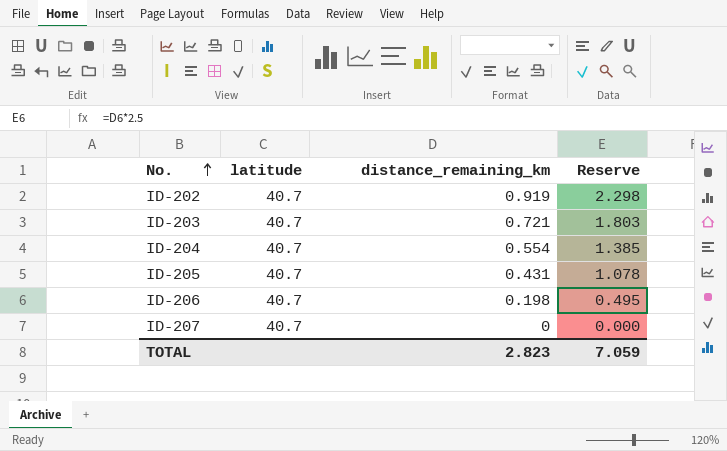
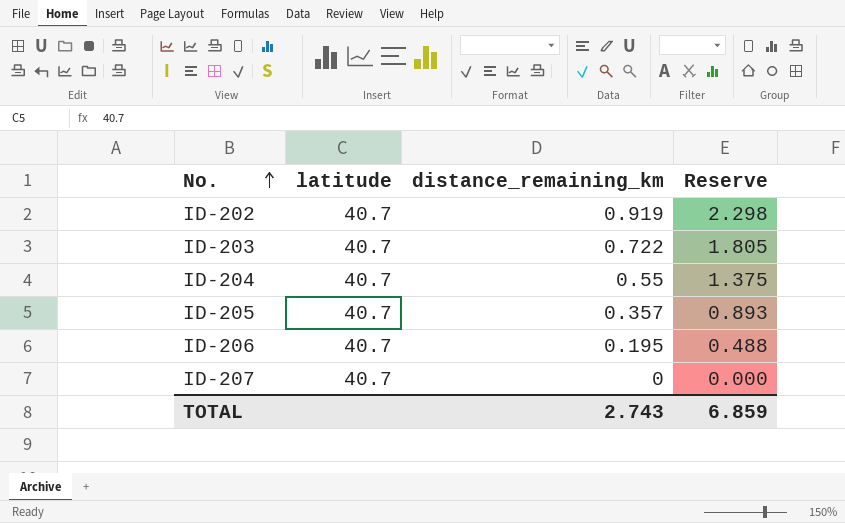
ID-203 | distance_remaining_km: 0.721 -> 0.722
ID-203 | Reserve: 1.803 -> 1.805
ID-204 | distance_remaining_km: 0.554 -> 0.55
ID-204 | Reserve: 1.385 -> 1.375
ID-205 | distance_remaining_km: 0.431 -> 0.357
ID-205 | Reserve: 1.078 -> 0.893
ID-206 | distance_remaining_km: 0.198 -> 0.195
ID-206 | Reserve: 0.495 -> 0.488
TOTAL | distance_remaining_km: 2.823 -> 2.743
TOTAL | Reserve: 7.059 -> 6.859

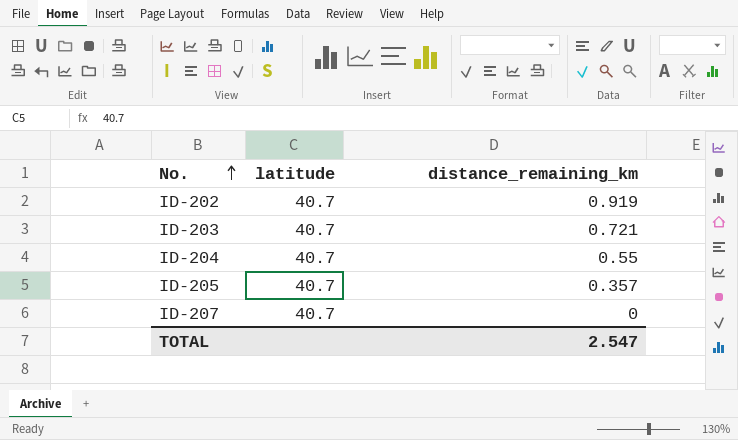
column Reserve | formula: [distance_remaining_km] * 2.5 -> none
row ID-206: 40.7 | 0.195 | 0.488 -> none
ID-203 | distance_remaining_km: 0.722 -> 0.721
TOTAL | distance_remaining_km: 2.743 -> 2.547

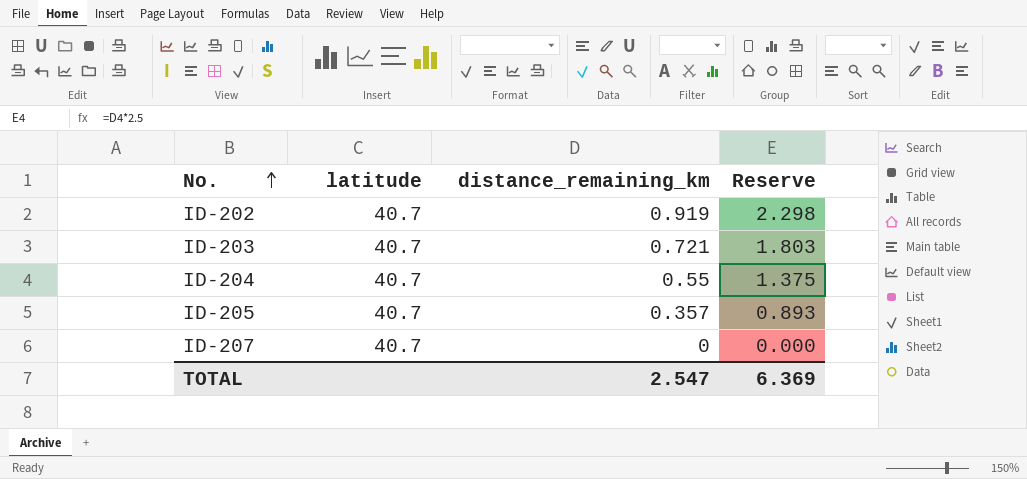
column Reserve | formula: none -> [distance_remaining_km] * 2.5

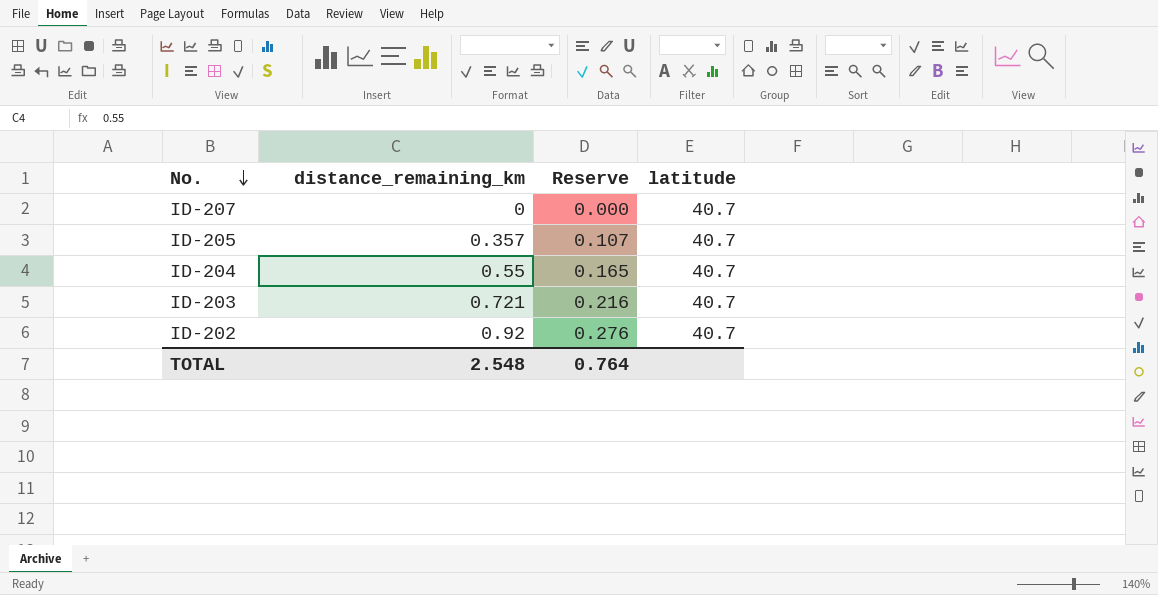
row order: No. ascending -> No. descending
column Reserve | formula: [distance_remaining_km] * 2.5 -> [distance_remaining_km] * 0.3
column latitude | position: 2 -> 4
ID-202 | distance_remaining_km: 0.919 -> 0.92
TOTAL | distance_remaining_km: 2.547 -> 2.548
TOTAL | Reserve: 6.369 -> 0.764

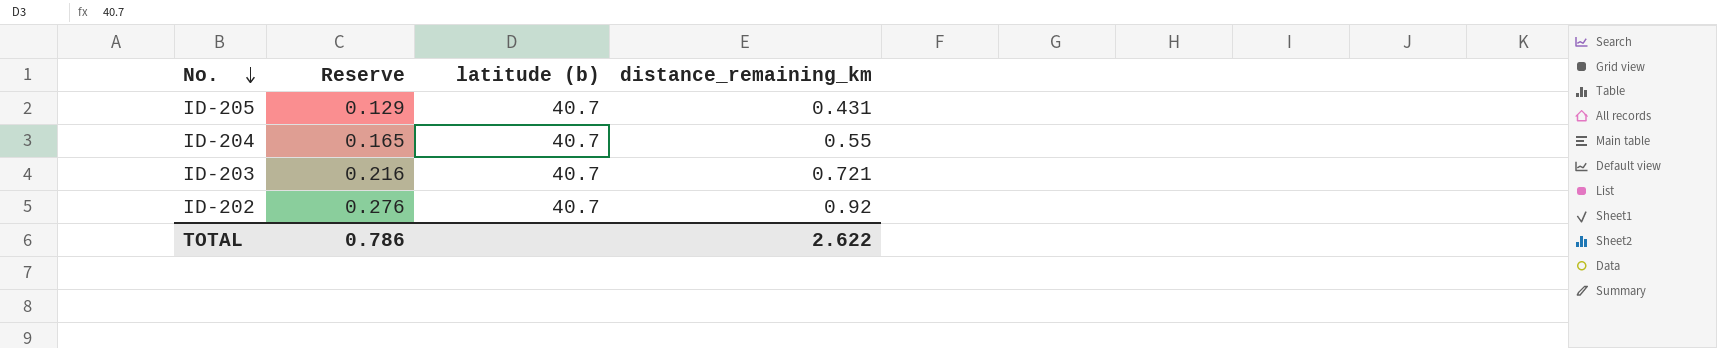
column name: latitude -> latitude (b)
column distance_remaining_km | position: 2 -> 4
row ID-207: 0 | 0.000 | 40.7 -> none
ID-205 | Reserve: 0.107 -> 0.129
ID-205 | distance_remaining_km: 0.357 -> 0.431
TOTAL | Reserve: 0.764 -> 0.786
TOTAL | distance_remaining_km: 2.548 -> 2.622

